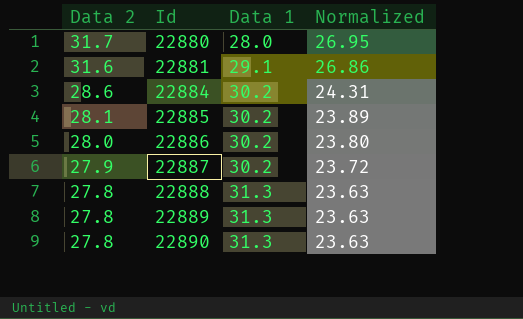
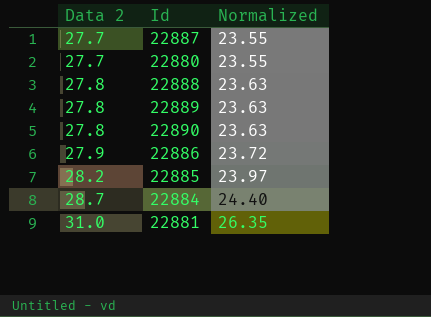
row order: Data 2 descending -> Data 2 ascending
column Data 1 | position: 3 -> none
22887 | Data 2: 27.9 -> 27.7
22887 | Normalized: 23.72 -> 23.55
22880 | Data 2: 31.7 -> 27.7
22880 | Normalized: 26.95 -> 23.55
22886 | Data 2: 28.0 -> 27.9
22886 | Normalized: 23.80 -> 23.72
22885 | Data 2: 28.1 -> 28.2
22885 | Normalized: 23.89 -> 23.97
22884 | Data 2: 28.6 -> 28.7
22884 | Normalized: 24.31 -> 24.40
22881 | Data 2: 31.6 -> 31.0
22881 | Normalized: 26.86 -> 26.35

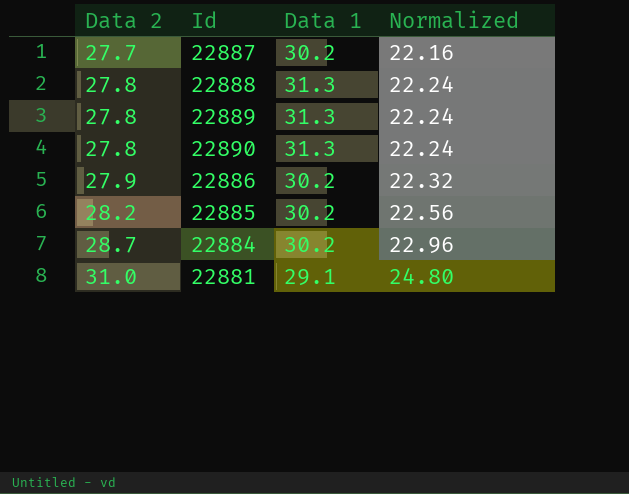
column Data 1 | position: none -> 3
column Normalized | formula: [Data 2] * 0.85 -> [Data 2] * 0.8
row 22880: 27.7 | 23.55 -> none

